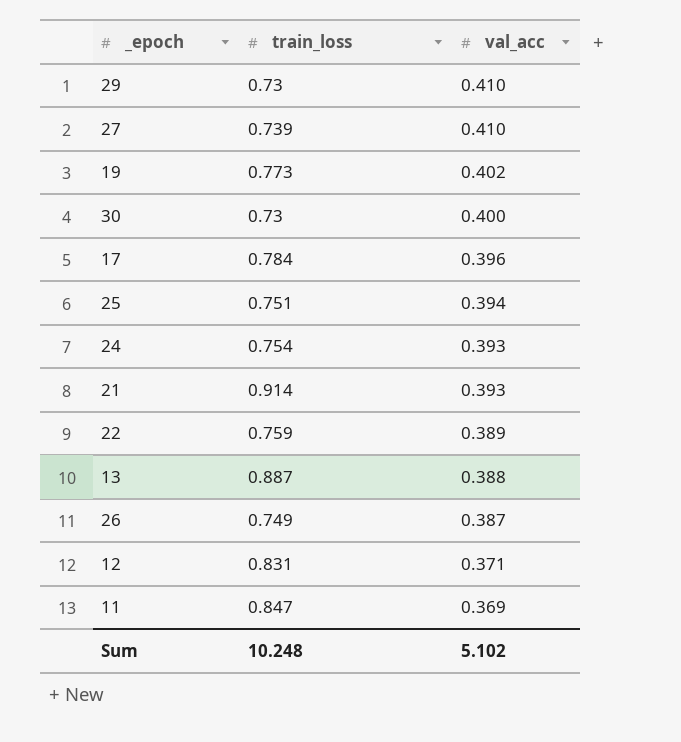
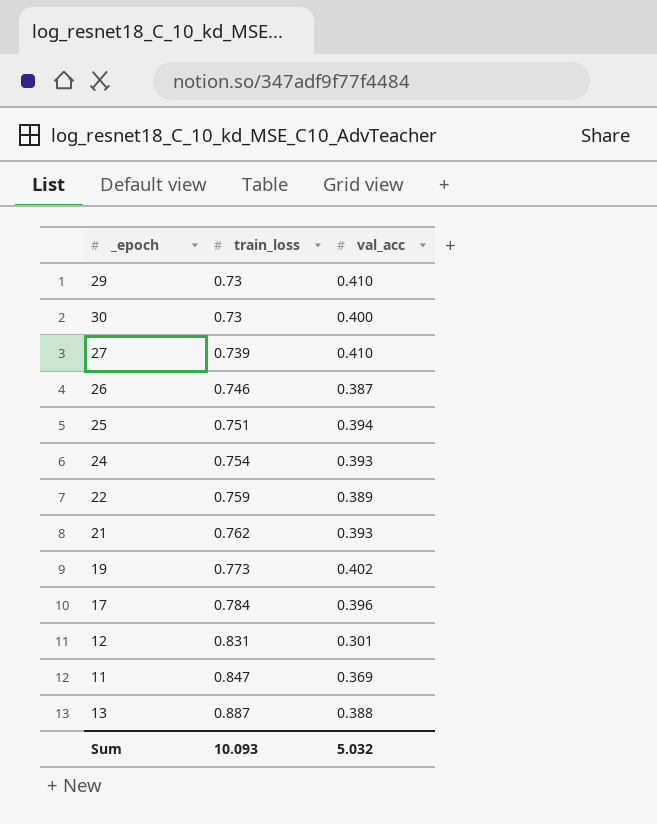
row order: val_acc descending -> train_loss ascending
26 | train_loss: 0.749 -> 0.746
21 | train_loss: 0.914 -> 0.762
12 | val_acc: 0.371 -> 0.301
Sum | train_loss: 10.248 -> 10.093
Sum | val_acc: 5.102 -> 5.032

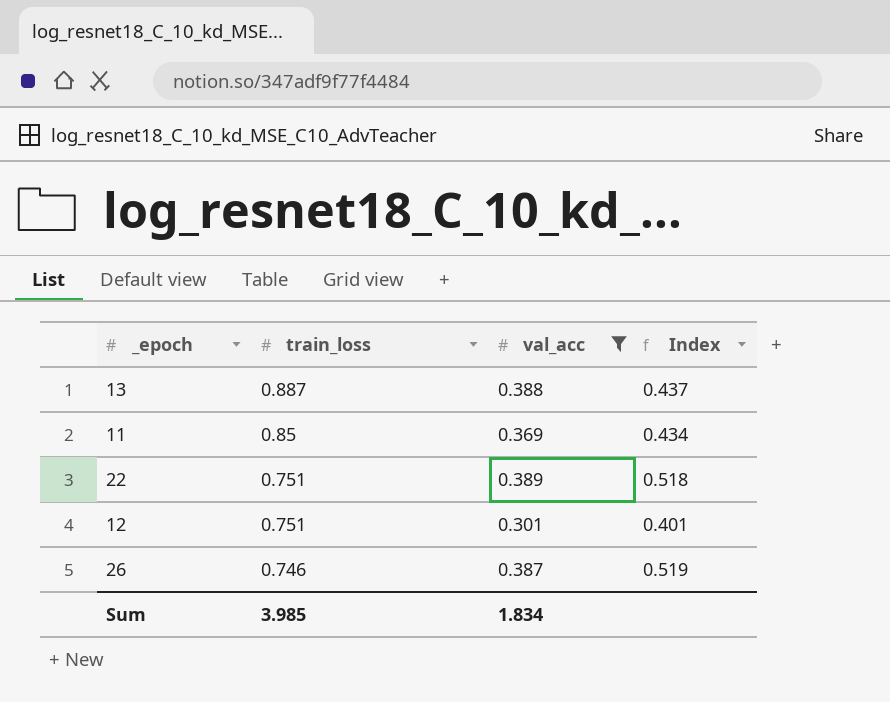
filter: none -> val_acc <= 0.389
row order: train_loss ascending -> train_loss descending
column Index | formula: none -> [val_acc] / [train_loss]
11 | train_loss: 0.847 -> 0.85
22 | train_loss: 0.759 -> 0.751
12 | train_loss: 0.831 -> 0.751
Sum | train_loss: 10.093 -> 3.985
Sum | val_acc: 5.032 -> 1.834

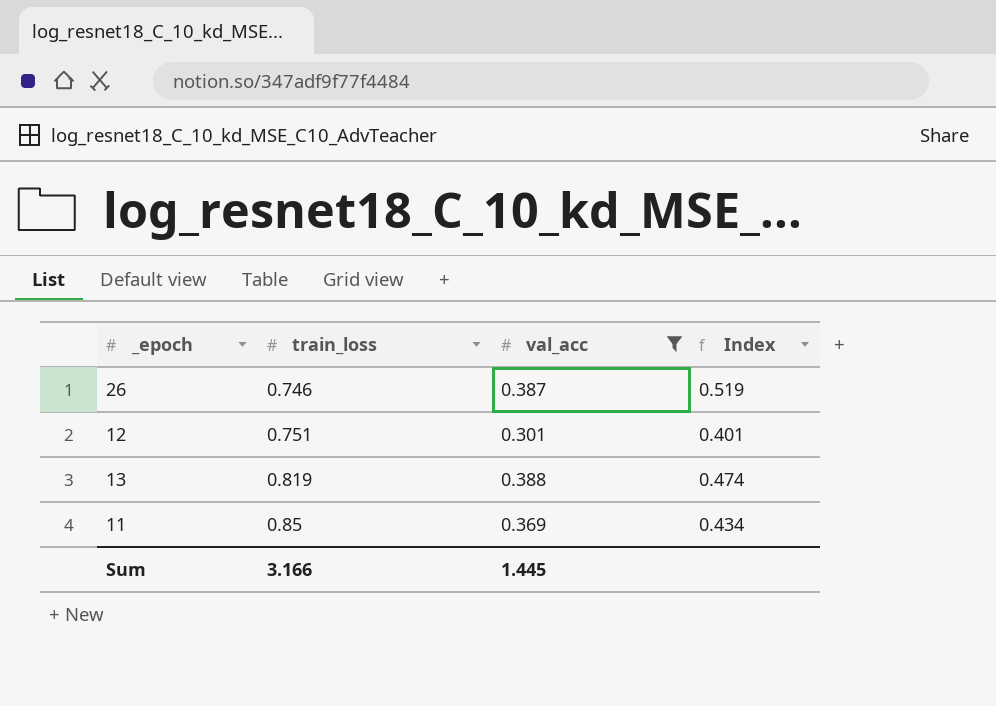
row order: train_loss descending -> train_loss ascending
row 22: 0.751 | 0.389 | 0.518 -> none
13 | train_loss: 0.887 -> 0.819
13 | Index: 0.437 -> 0.474
Sum | train_loss: 3.985 -> 3.166
Sum | val_acc: 1.834 -> 1.445

